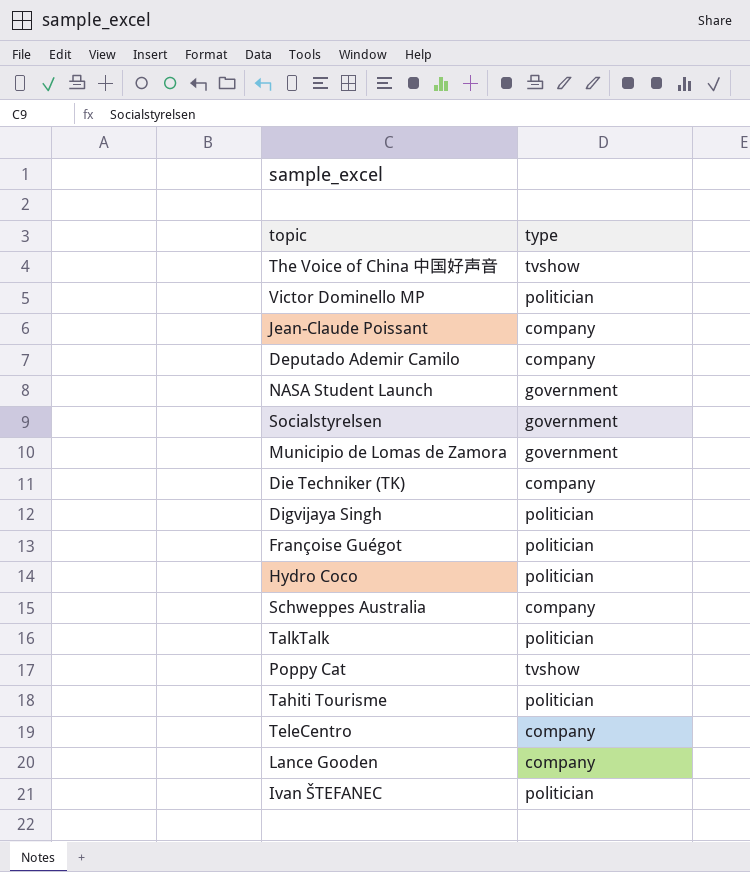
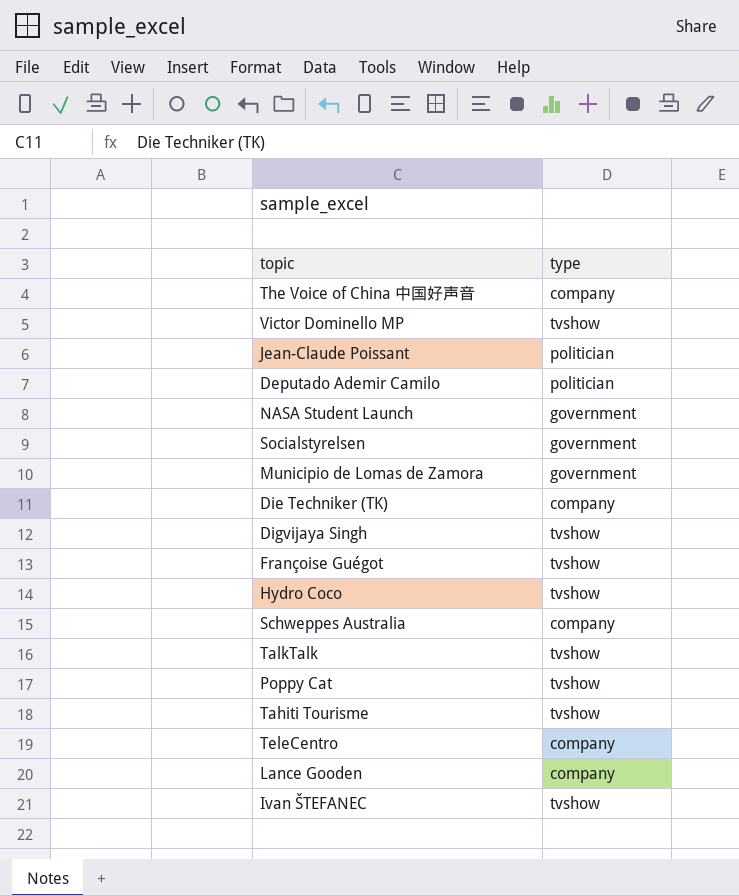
The Voice of China 中国好声音 | type: tvshow -> company
Victor Dominello MP | type: politician -> tvshow
Jean-Claude Poissant | type: company -> politician
Deputado Ademir Camilo | type: company -> politician
Digvijaya Singh | type: politician -> tvshow
Françoise Guégot | type: politician -> tvshow
Hydro Coco | type: politician -> tvshow
TalkTalk | type: politician -> tvshow
Tahiti Tourisme | type: politician -> tvshow
Ivan ŠTEFANEC | type: politician -> tvshow

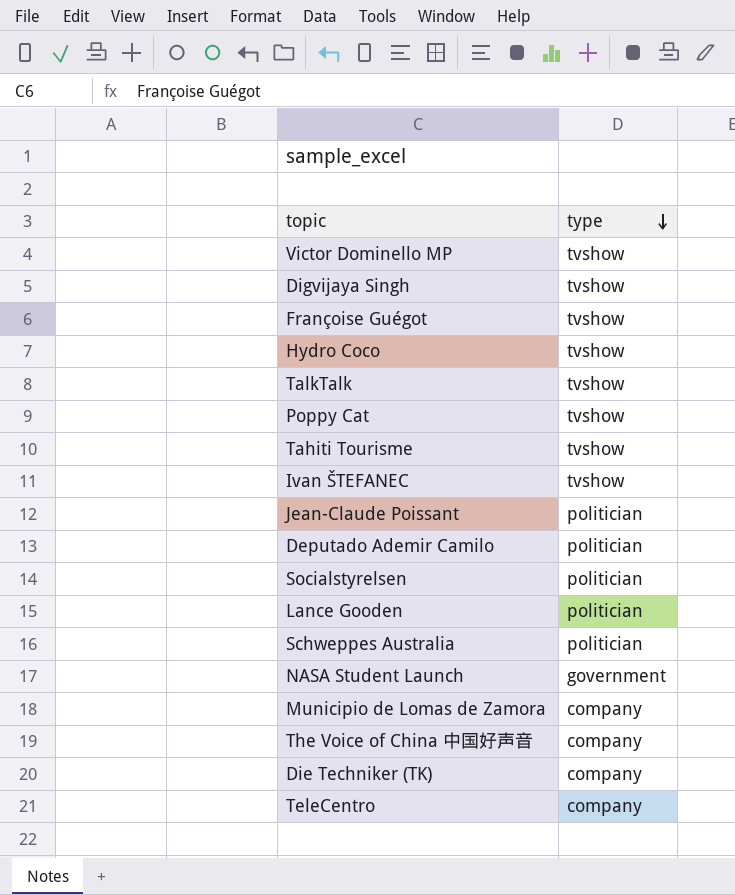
row order: none -> type descending
Socialstyrelsen | type: government -> politician
Lance Gooden | type: company -> politician
Schweppes Australia | type: company -> politician
Municipio de Lomas de Zamora | type: government -> company

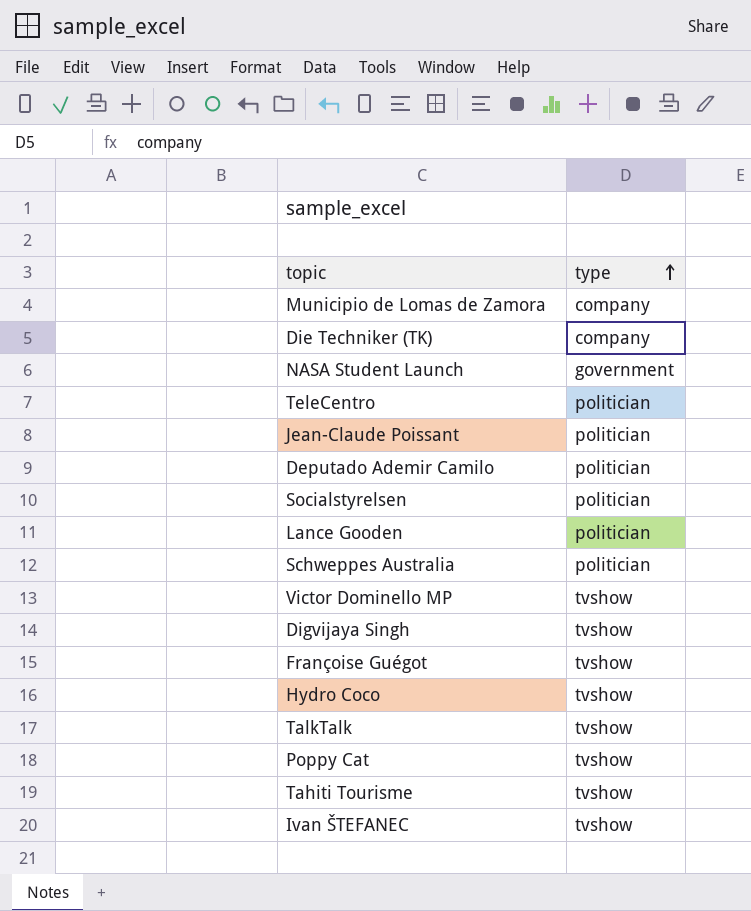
row order: type descending -> type ascending
row The Voice of China 中国好声音: company -> none
TeleCentro | type: company -> politician

